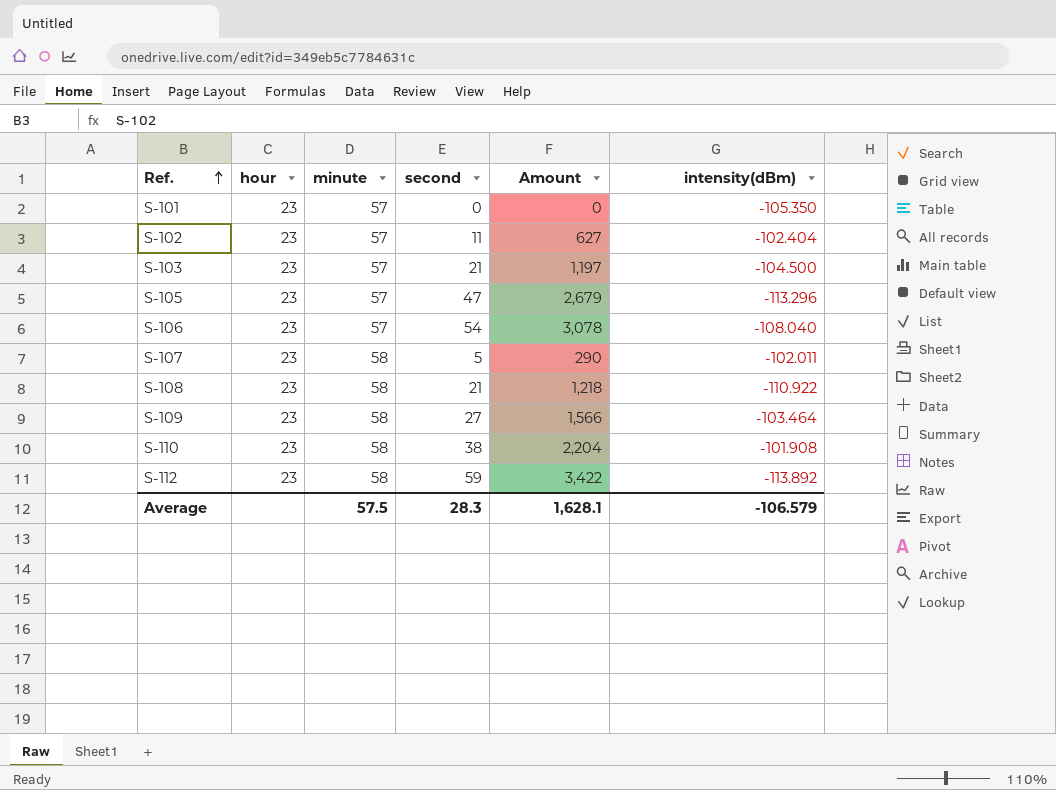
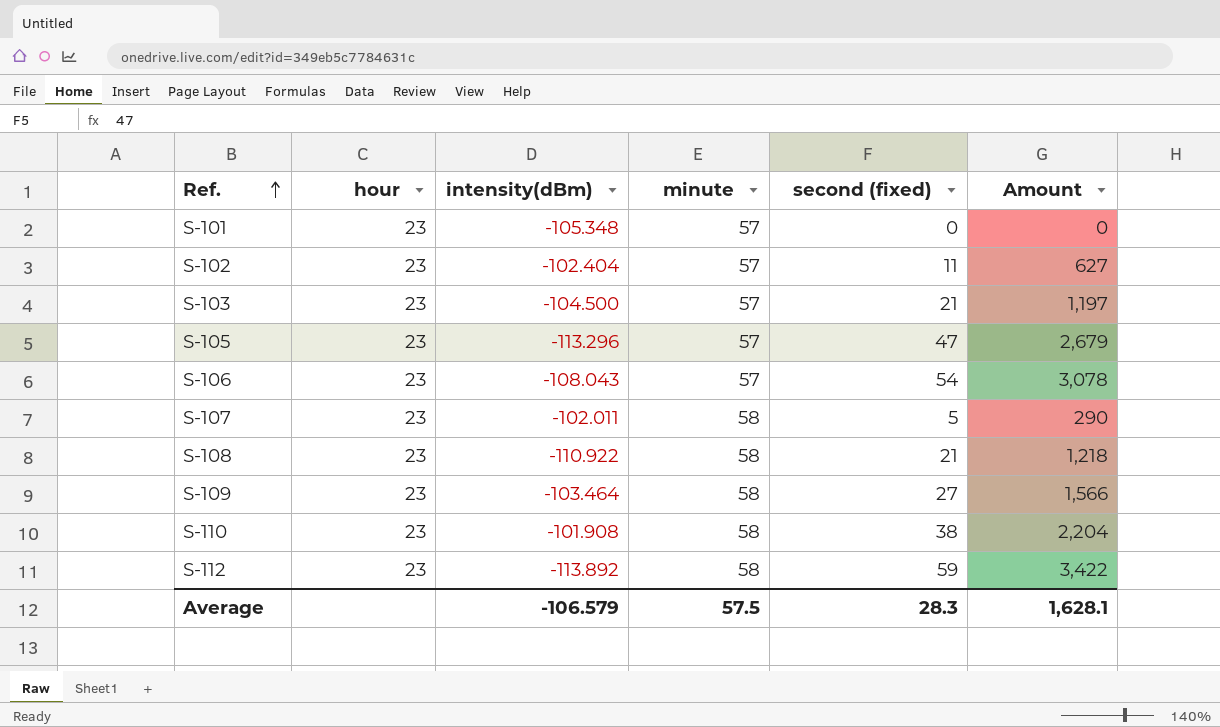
column intensity(dBm) | position: 6 -> 3
column name: second -> second (fixed)
S-101 | intensity(dBm): -105.350 -> -105.348
S-106 | intensity(dBm): -108.040 -> -108.043

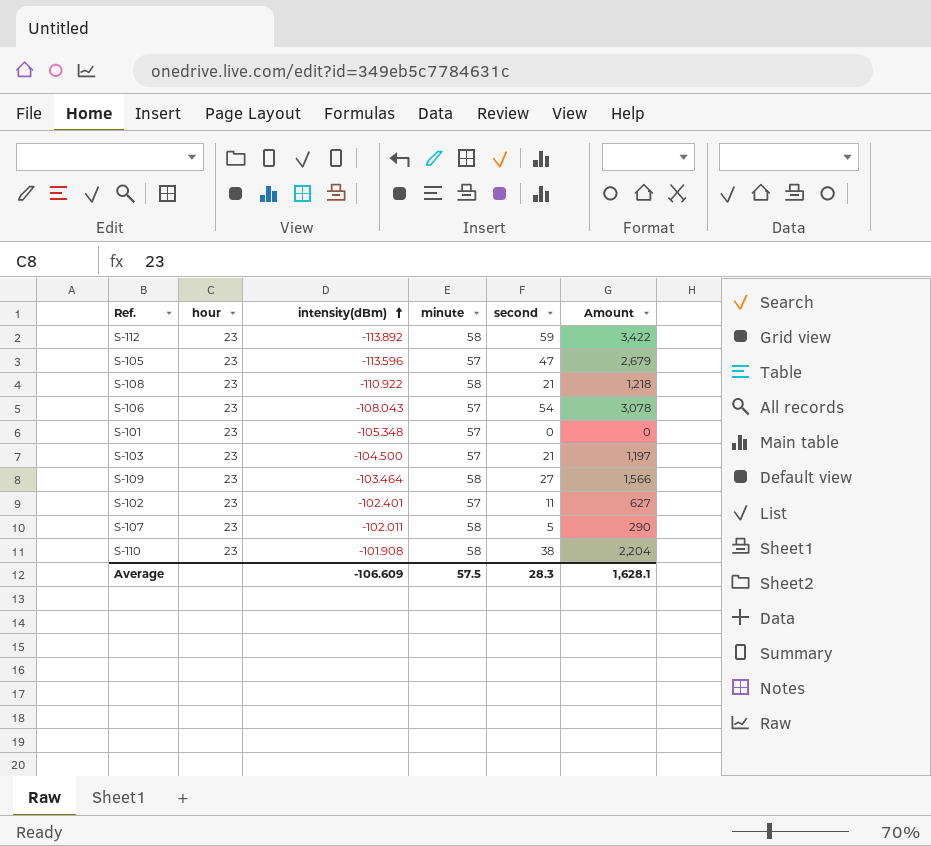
row order: Ref. ascending -> intensity(dBm) ascending
column name: second (fixed) -> second
S-105 | intensity(dBm): -113.296 -> -113.596
S-102 | intensity(dBm): -102.404 -> -102.401
Average | intensity(dBm): -106.579 -> -106.609

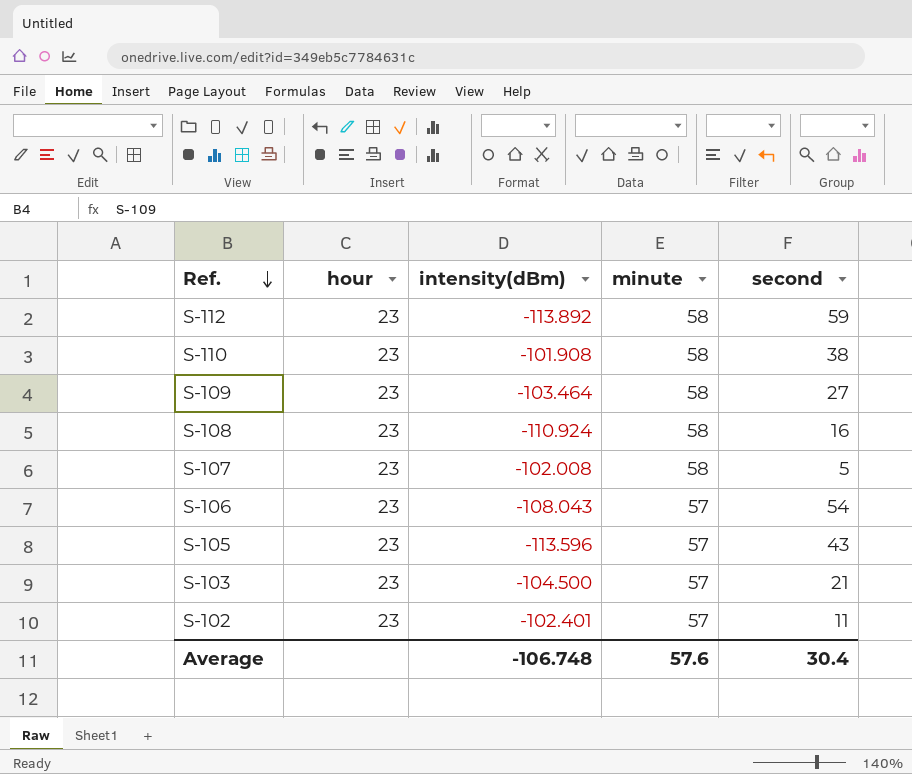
row order: intensity(dBm) ascending -> Ref. descending
column Amount | formula: [minute] * [second] -> none
row S-101: 23 | -105.348 | 57 | 0 | 0 -> none
S-108 | intensity(dBm): -110.922 -> -110.924
S-108 | second: 21 -> 16
S-107 | intensity(dBm): -102.011 -> -102.008
S-105 | second: 47 -> 43
Average | intensity(dBm): -106.609 -> -106.748
Average | minute: 57.5 -> 57.6
Average | second: 28.3 -> 30.4

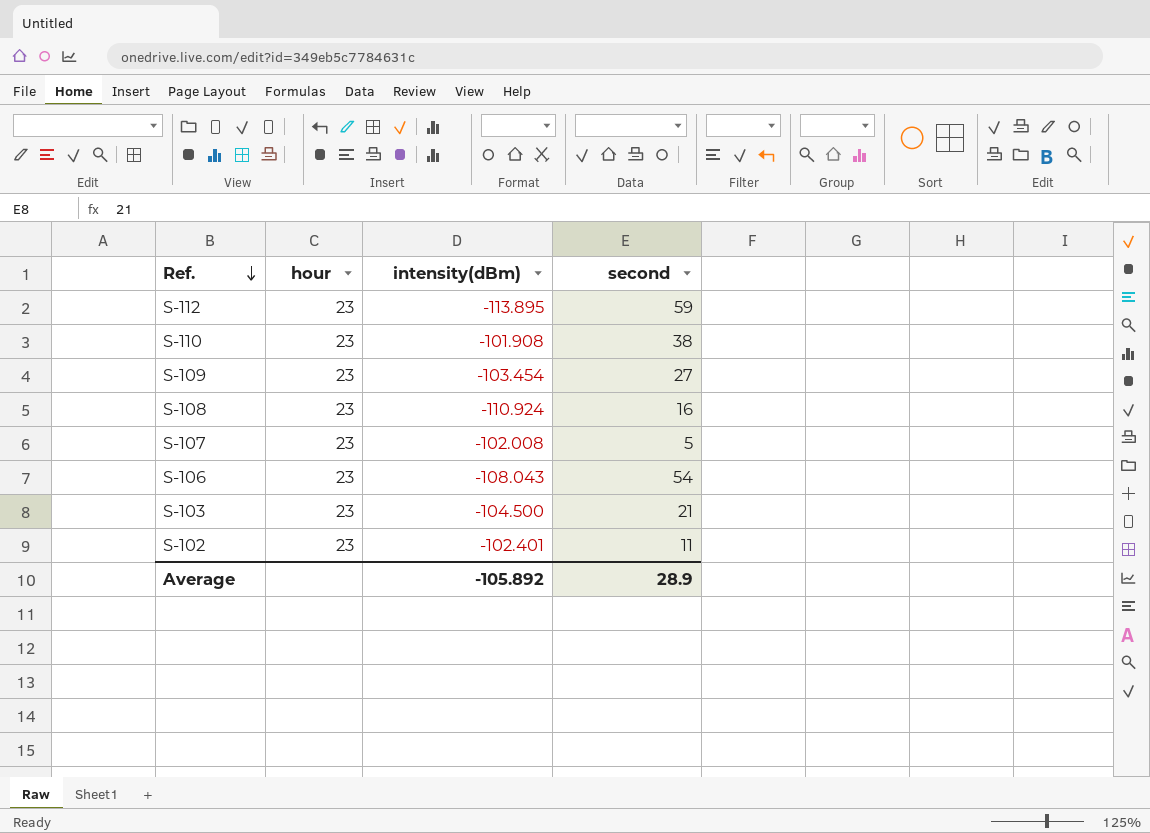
column minute | position: 4 -> none
row S-105: 23 | -113.596 | 57 | 43 -> none
S-112 | intensity(dBm): -113.892 -> -113.895
S-109 | intensity(dBm): -103.464 -> -103.454
Average | intensity(dBm): -106.748 -> -105.892
Average | second: 30.4 -> 28.9

